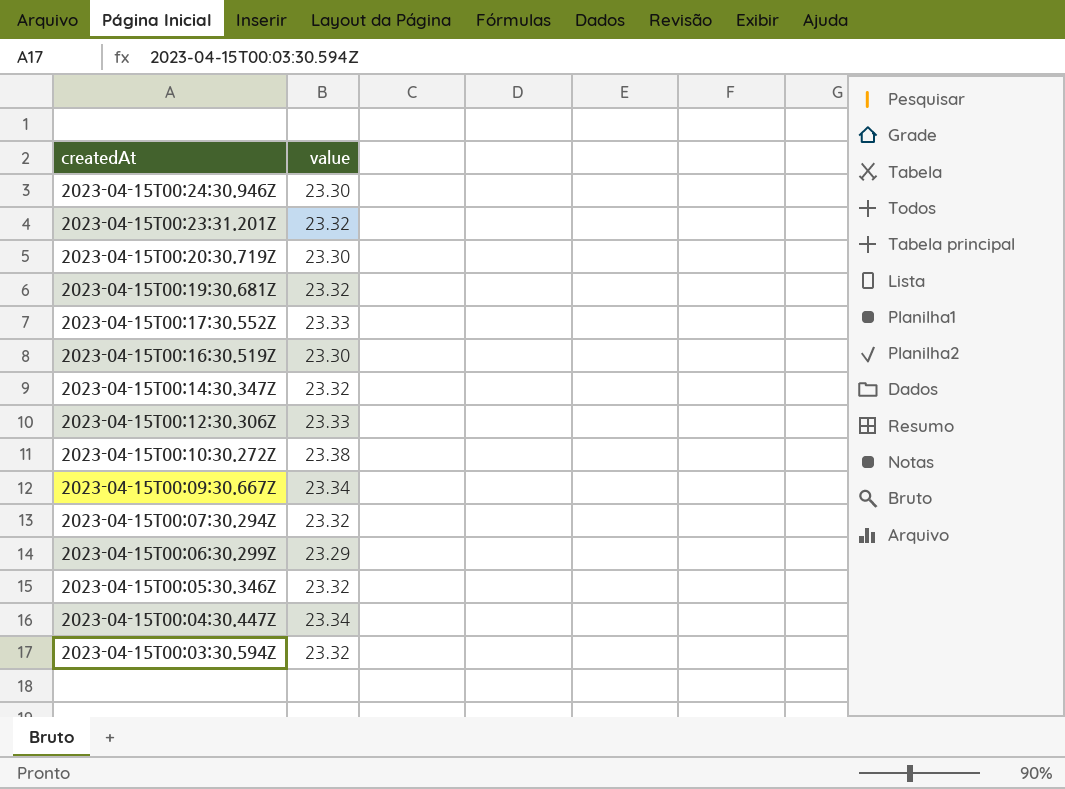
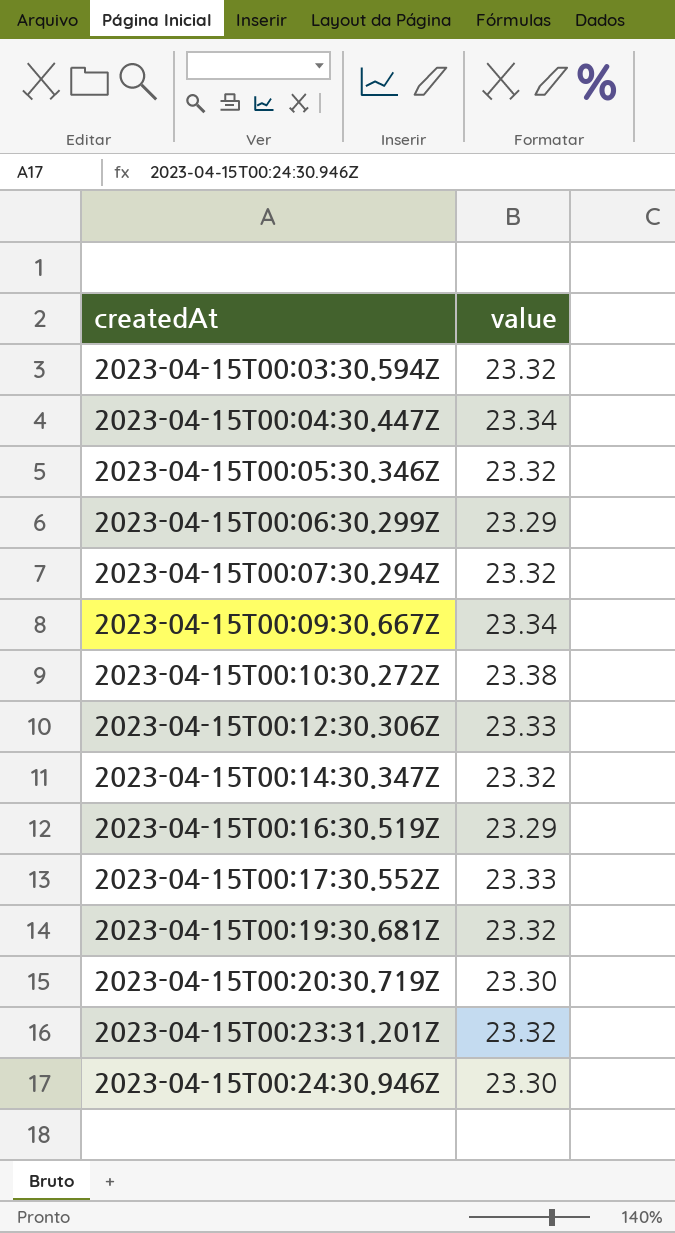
row order: createdAt descending -> createdAt ascending
2023-04-15T00:16:30.519Z | value: 23.30 -> 23.29

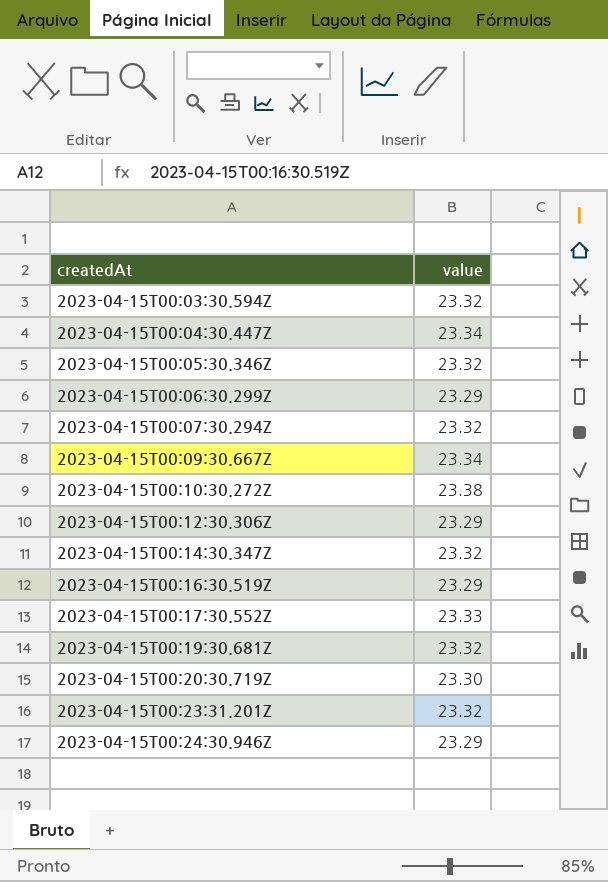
2023-04-15T00:12:30.306Z | value: 23.33 -> 23.29
2023-04-15T00:24:30.946Z | value: 23.30 -> 23.29

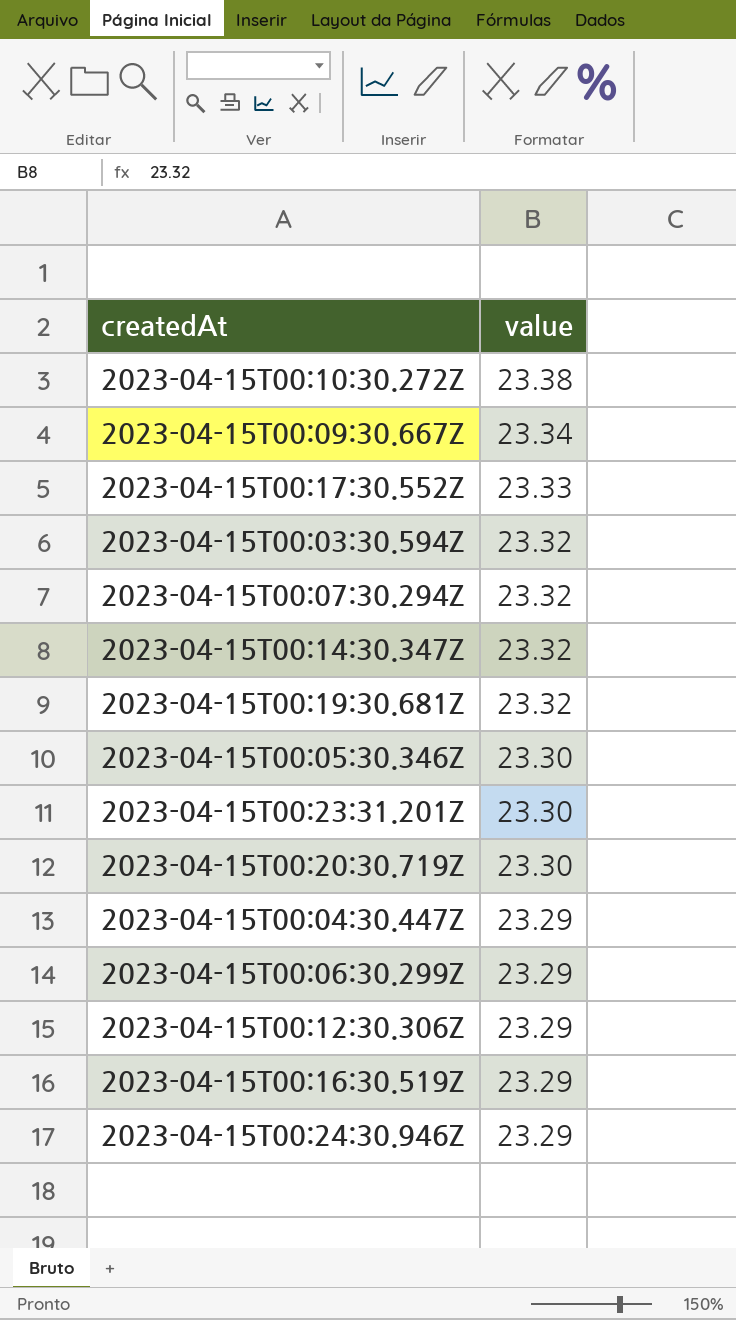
row order: createdAt ascending -> value descending
2023-04-15T00:05:30.346Z | value: 23.32 -> 23.30
2023-04-15T00:23:31.201Z | value: 23.32 -> 23.30
2023-04-15T00:04:30.447Z | value: 23.34 -> 23.29

